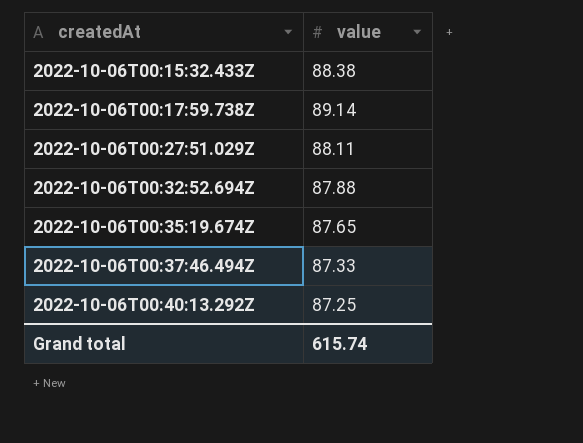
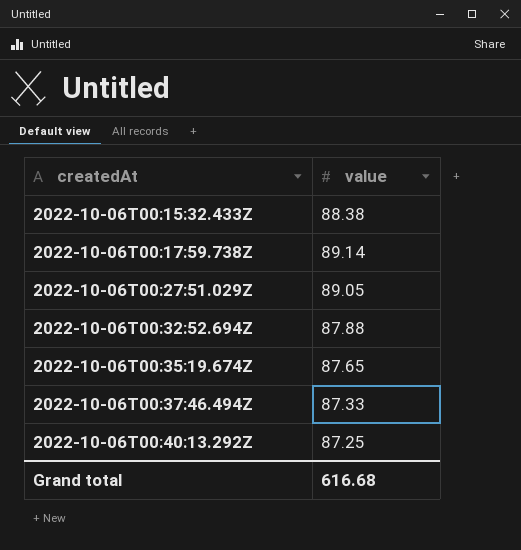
2022-10-06T00:27:51.029Z | value: 88.11 -> 89.05
Grand total | value: 615.74 -> 616.68

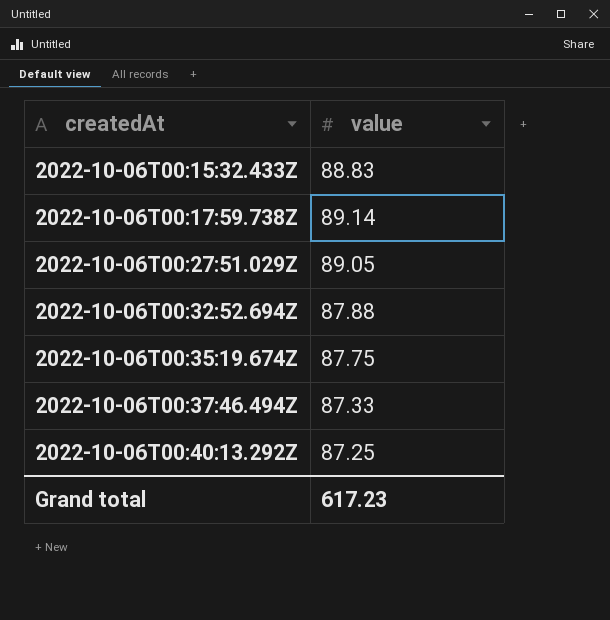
2022-10-06T00:15:32.433Z | value: 88.38 -> 88.83
2022-10-06T00:35:19.674Z | value: 87.65 -> 87.75
Grand total | value: 616.68 -> 617.23

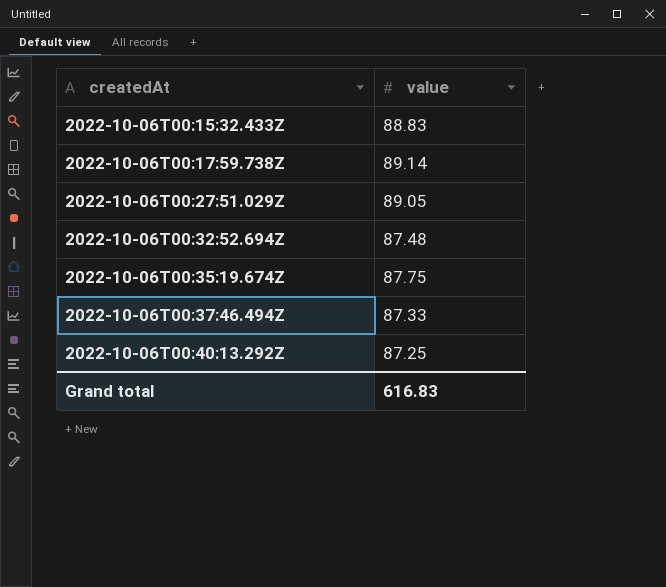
2022-10-06T00:32:52.694Z | value: 87.88 -> 87.48
Grand total | value: 617.23 -> 616.83

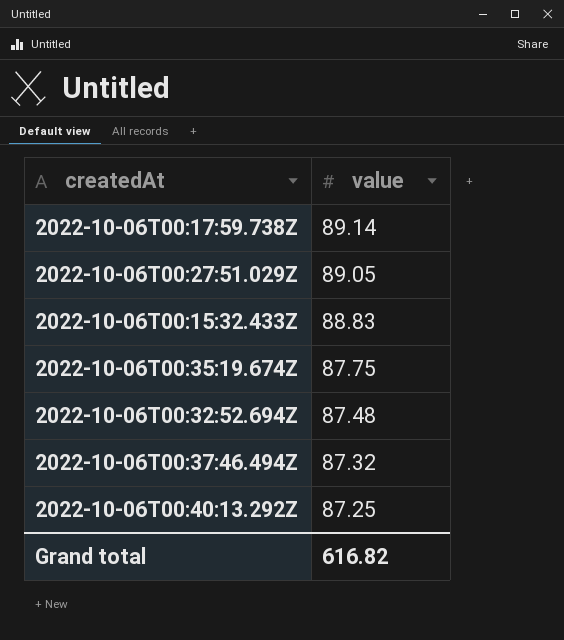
row order: createdAt ascending -> value descending
2022-10-06T00:37:46.494Z | value: 87.33 -> 87.32
Grand total | value: 616.83 -> 616.82

